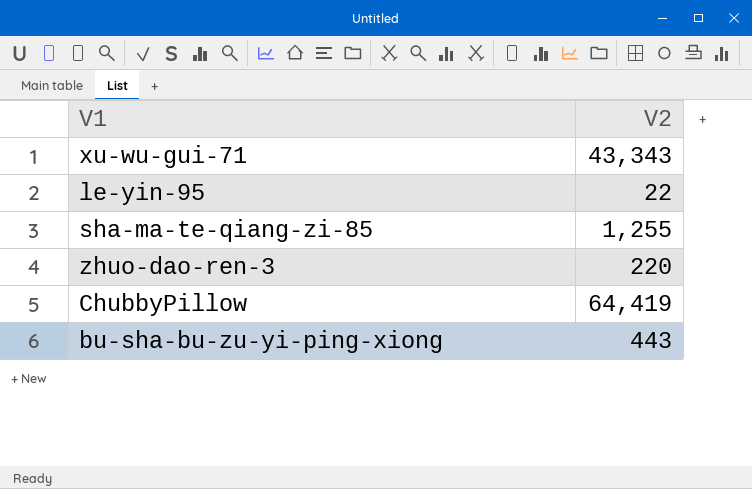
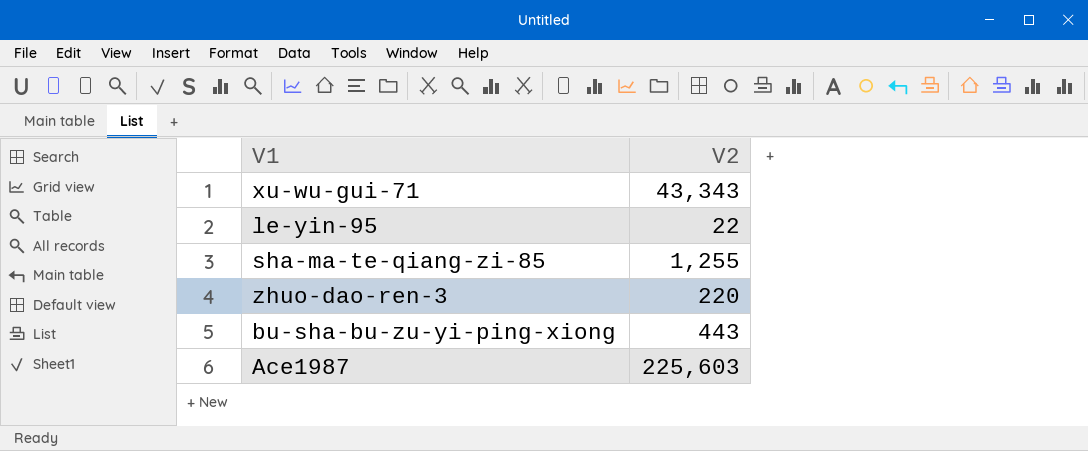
row ChubbyPillow: 64,419 -> none
row Ace1987: none -> 225,603

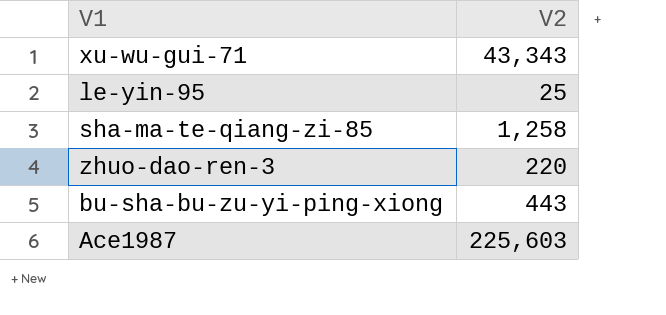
le-yin-95 | V2: 22 -> 25
sha-ma-te-qiang-zi-85 | V2: 1,255 -> 1,258

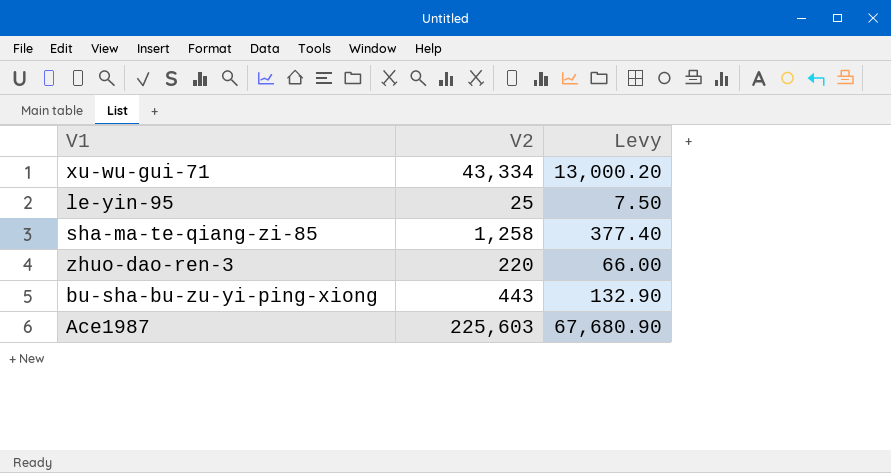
column Levy | formula: none -> [V2] * 0.3
xu-wu-gui-71 | V2: 43,343 -> 43,334

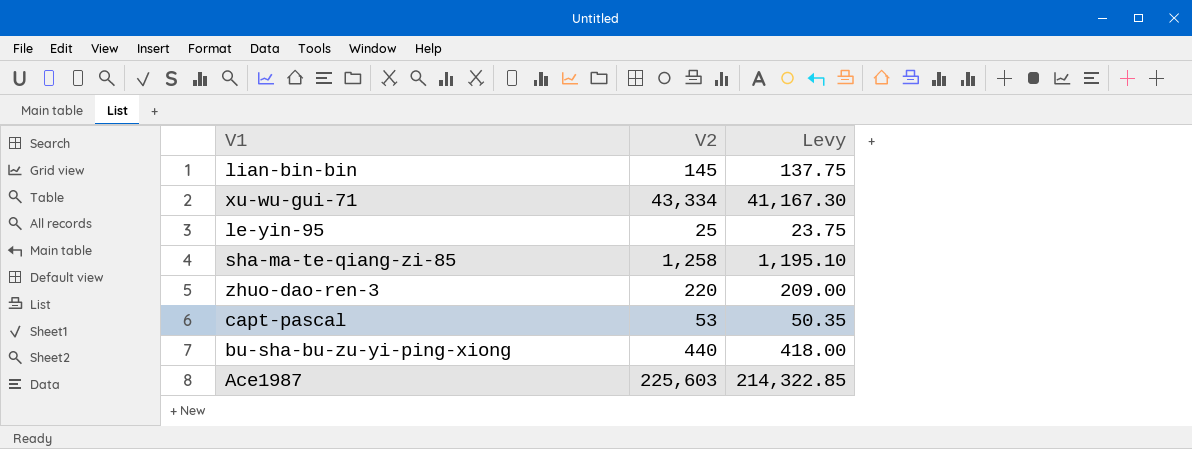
column Levy | formula: [V2] * 0.3 -> [V2] * 0.95
row lian-bin-bin: none -> 145 | 137.75
row capt-pascal: none -> 53 | 50.35
bu-sha-bu-zu-yi-ping-xiong | V2: 443 -> 440

